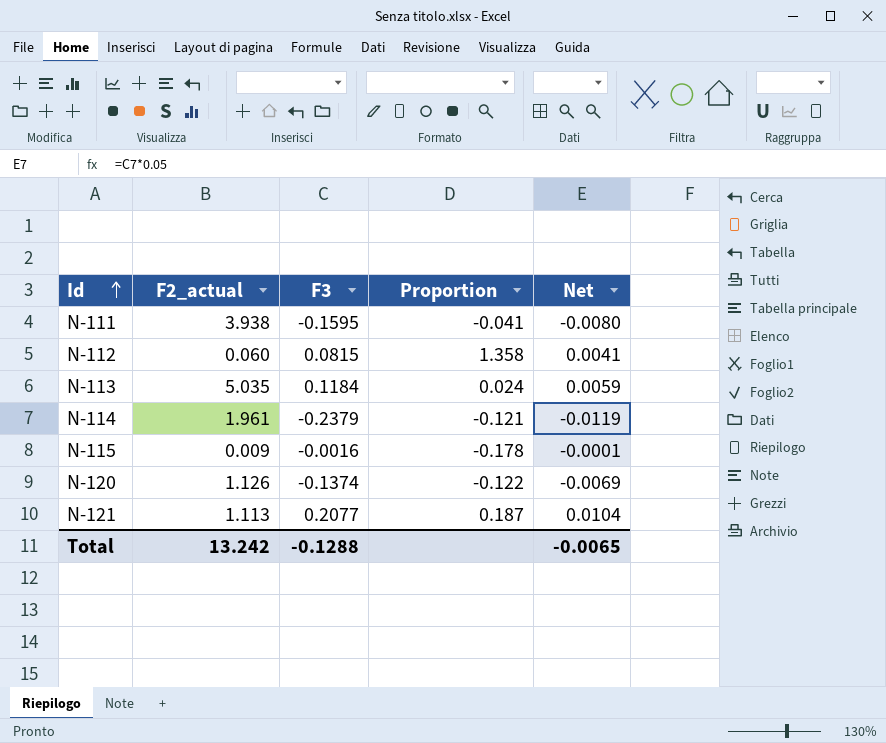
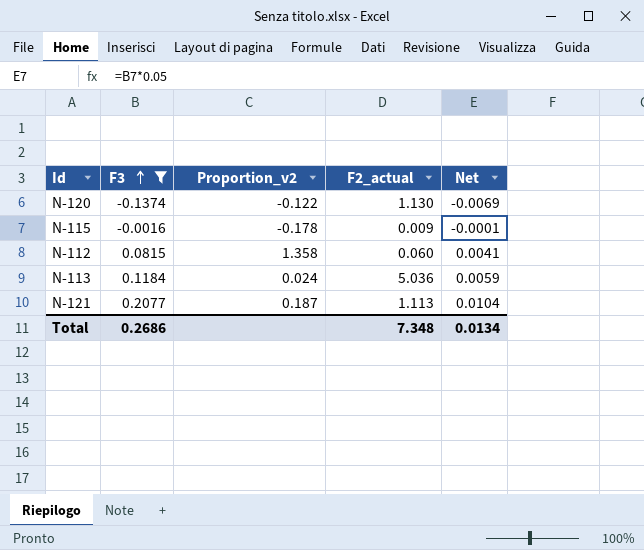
filter: none -> F3 >= -0.1374
row order: Id ascending -> F3 ascending
column name: Proportion -> Proportion_v2
column F2_actual | position: 2 -> 4
N-120 | F2_actual: 1.126 -> 1.130
N-113 | F2_actual: 5.035 -> 5.036
Total | F3: -0.1288 -> 0.2686
Total | F2_actual: 13.242 -> 7.348
Total | Net: -0.0065 -> 0.0134

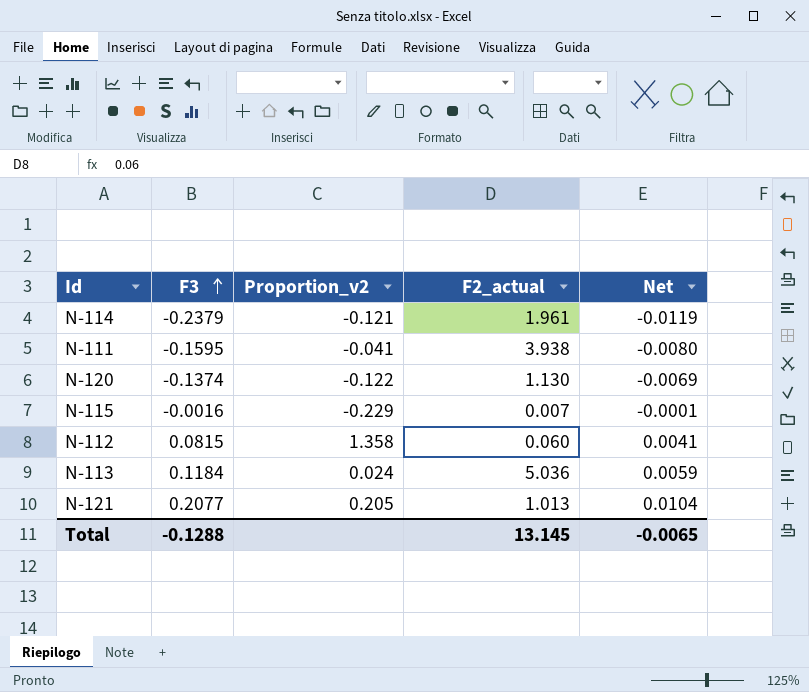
filter: F3 >= -0.1374 -> none
N-115 | Proportion_v2: -0.178 -> -0.229
N-115 | F2_actual: 0.009 -> 0.007
N-121 | Proportion_v2: 0.187 -> 0.205
N-121 | F2_actual: 1.113 -> 1.013
Total | F3: 0.2686 -> -0.1288
Total | F2_actual: 7.348 -> 13.145
Total | Net: 0.0134 -> -0.0065

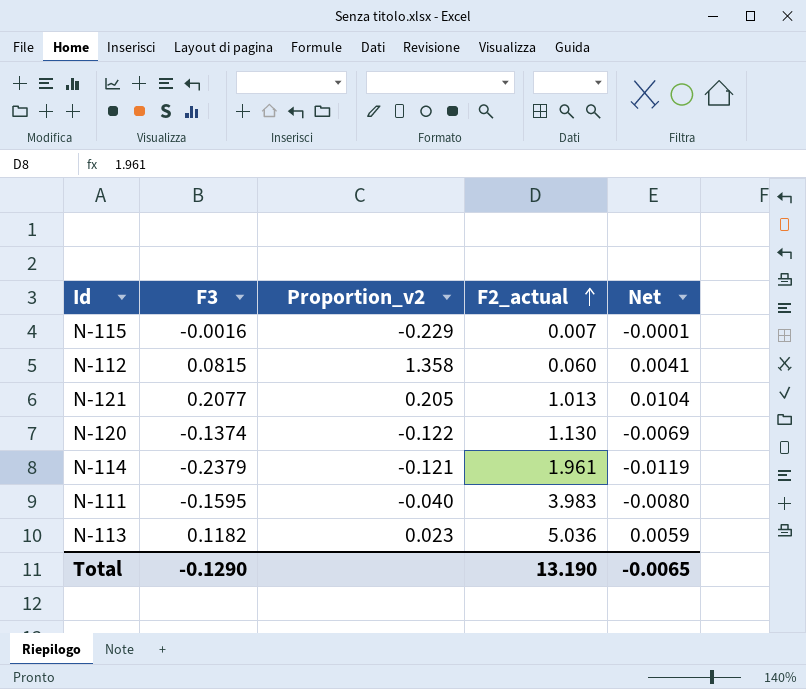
row order: F3 ascending -> F2_actual ascending
N-111 | Proportion_v2: -0.041 -> -0.040
N-111 | F2_actual: 3.938 -> 3.983
N-113 | F3: 0.1184 -> 0.1182
N-113 | Proportion_v2: 0.024 -> 0.023
Total | F3: -0.1288 -> -0.1290
Total | F2_actual: 13.145 -> 13.190

